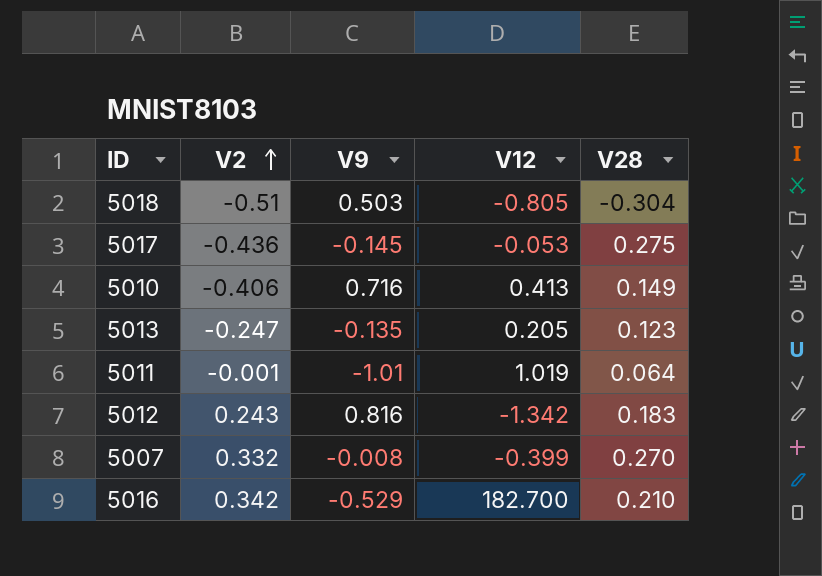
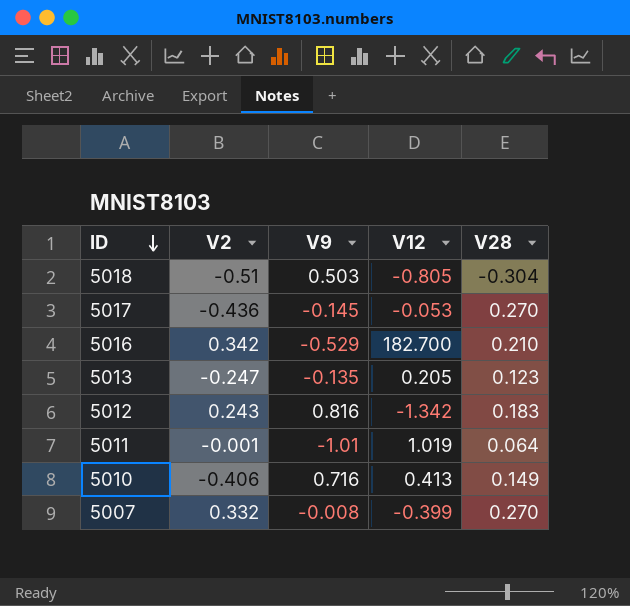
row order: V2 ascending -> ID descending
5017 | V28: 0.275 -> 0.270

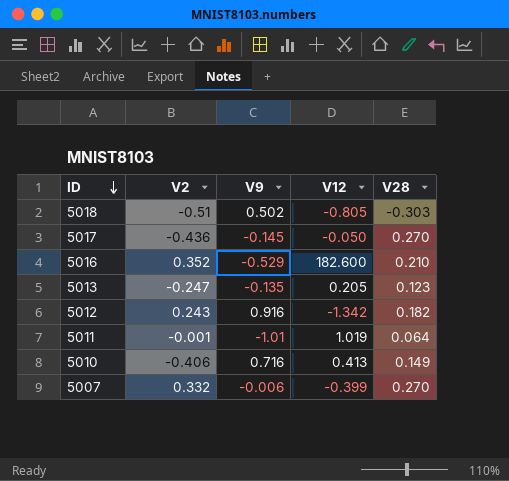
5018 | V9: 0.503 -> 0.502
5018 | V28: -0.304 -> -0.303
5017 | V12: -0.053 -> -0.050
5016 | V2: 0.342 -> 0.352
5016 | V12: 182.700 -> 182.600
5012 | V9: 0.816 -> 0.916
5012 | V28: 0.183 -> 0.182
5007 | V9: -0.008 -> -0.006

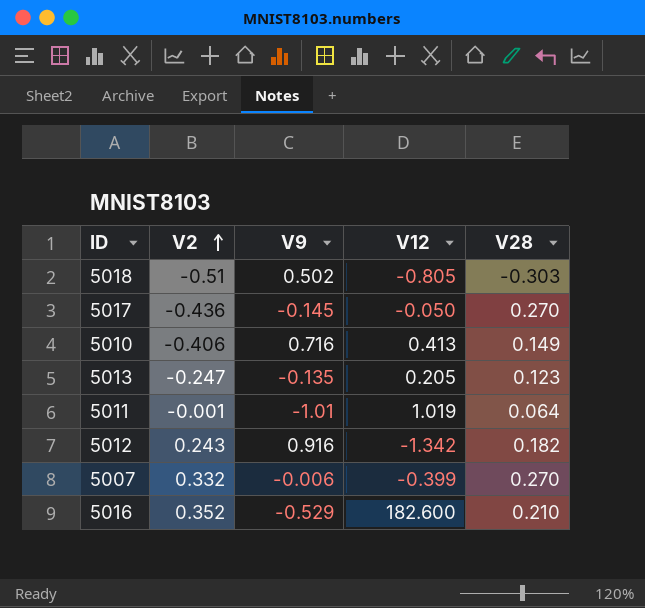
row order: ID descending -> V2 ascending

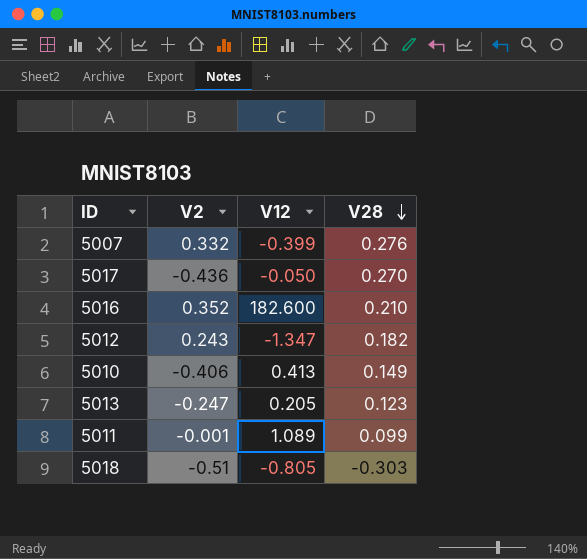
row order: V2 ascending -> V28 descending
column V9 | position: 3 -> none
5007 | V28: 0.270 -> 0.276
5012 | V12: -1.342 -> -1.347
5011 | V12: 1.019 -> 1.089
5011 | V28: 0.064 -> 0.099

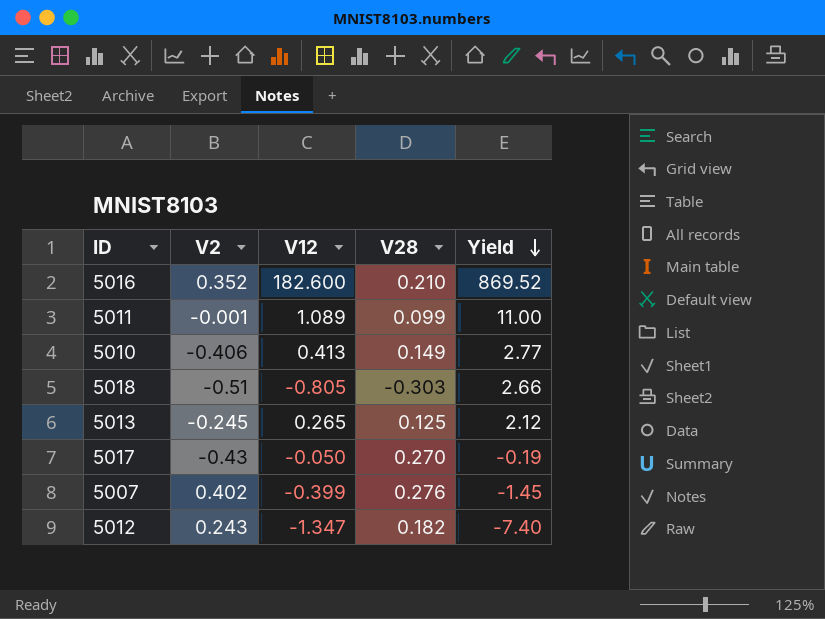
row order: V28 descending -> Yield descending
column Yield | formula: none -> [V12] / [V28]
5013 | V2: -0.247 -> -0.245
5013 | V12: 0.205 -> 0.265
5013 | V28: 0.123 -> 0.125
5017 | V2: -0.436 -> -0.43
5007 | V2: 0.332 -> 0.402

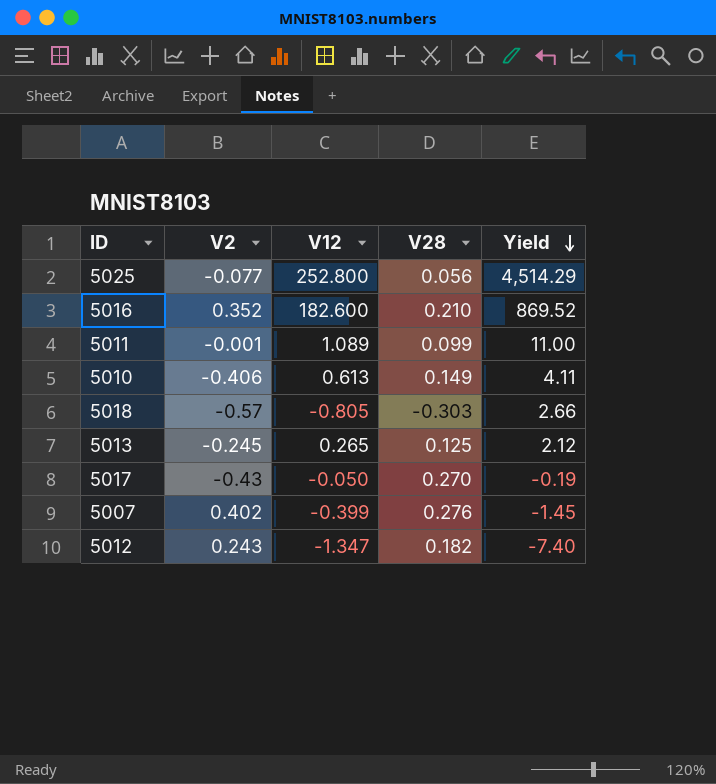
row 5025: none -> -0.077 | 252.800 | 0.056 | 4,514.29
5010 | V12: 0.413 -> 0.613
5010 | Yield: 2.77 -> 4.11
5018 | V2: -0.51 -> -0.57

